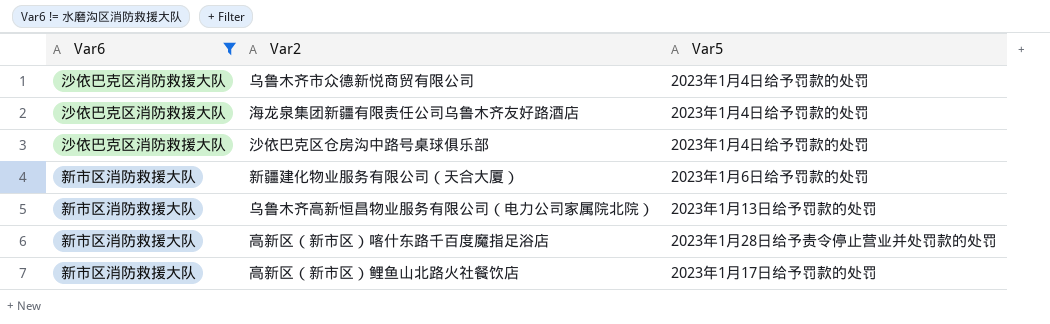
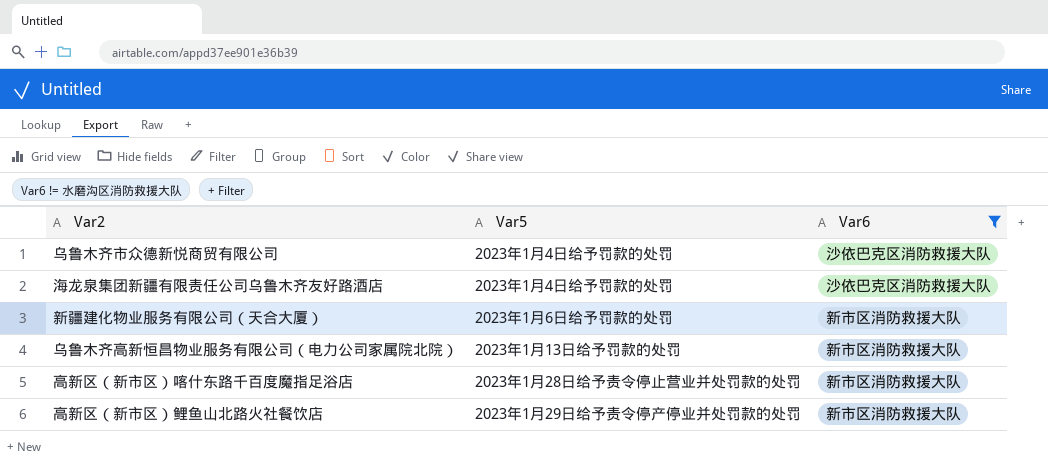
column Var6 | position: 1 -> 3
row 沙依巴克区仓房沟中路号桌球俱乐部: 沙依巴克区消防救援大队 | 2023年1月4日给予罚款的处罚 -> none
高新区（新市区）鲤鱼山北路火社餐饮店 | Var5: 2023年1月17日给予罚款的处罚 -> 2023年1月29日给予责令停产停业并处罚款的处罚

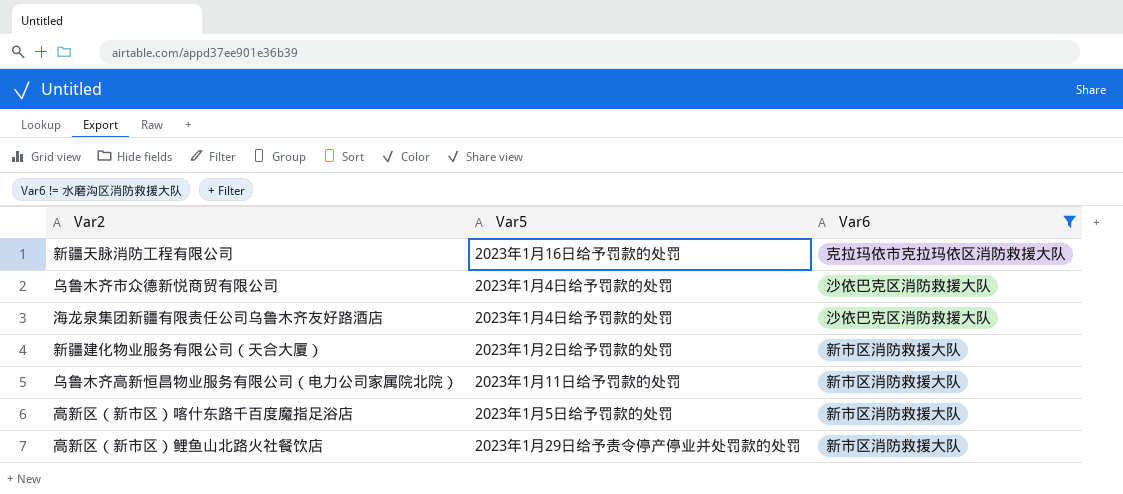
row 新疆天脉消防工程有限公司: none -> 2023年1月16日给予罚款的处罚 | 克拉玛依市克拉玛依区消防救援大队
新疆建化物业服务有限公司（天合大厦） | Var5: 2023年1月6日给予罚款的处罚 -> 2023年1月2日给予罚款的处罚
乌鲁木齐高新恒昌物业服务有限公司（电力公司家属院北院） | Var5: 2023年1月13日给予罚款的处罚 -> 2023年1月11日给予罚款的处罚
高新区（新市区）喀什东路千百度魔指足浴店 | Var5: 2023年1月28日给予责令停止营业并处罚款的处罚 -> 2023年1月5日给予罚款的处罚

